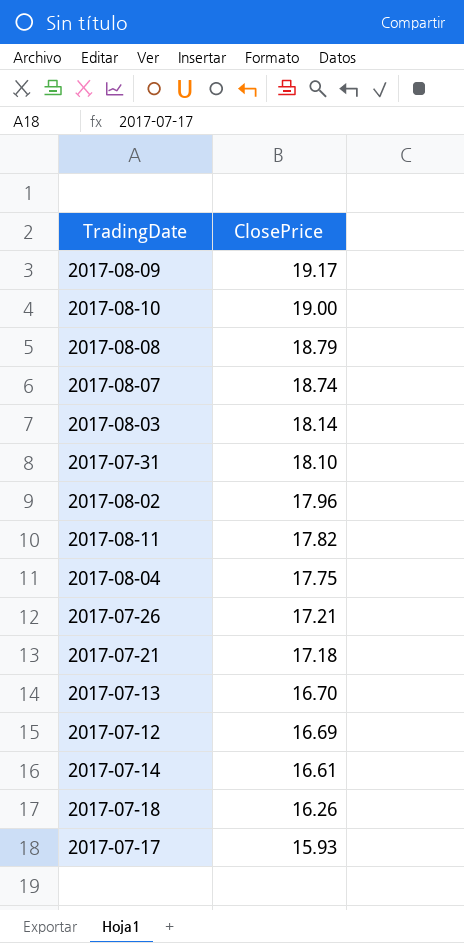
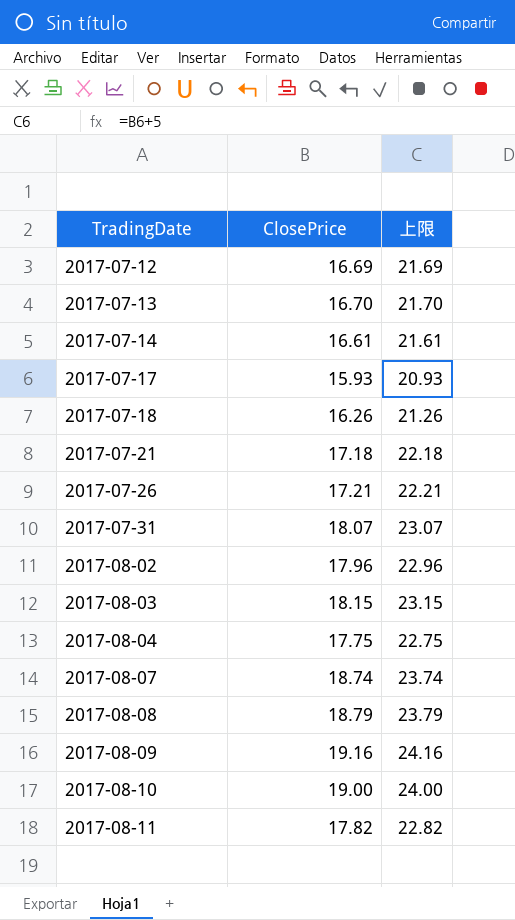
row order: ClosePrice descending -> TradingDate ascending
column 上限 | formula: none -> [ClosePrice] + 5
2017-07-31 | ClosePrice: 18.10 -> 18.07
2017-08-03 | ClosePrice: 18.14 -> 18.15
2017-08-09 | ClosePrice: 19.17 -> 19.16

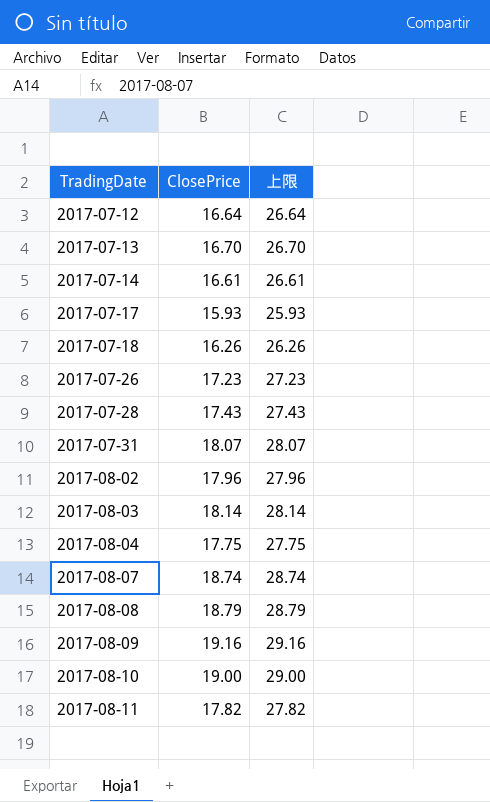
column 上限 | formula: [ClosePrice] + 5 -> [ClosePrice] + 10
row 2017-07-21: 17.18 | 22.18 -> none
2017-07-12 | ClosePrice: 16.69 -> 16.64
2017-07-26 | ClosePrice: 17.21 -> 17.23
row 2017-07-28: none -> 17.43 | 27.43
2017-08-03 | ClosePrice: 18.15 -> 18.14

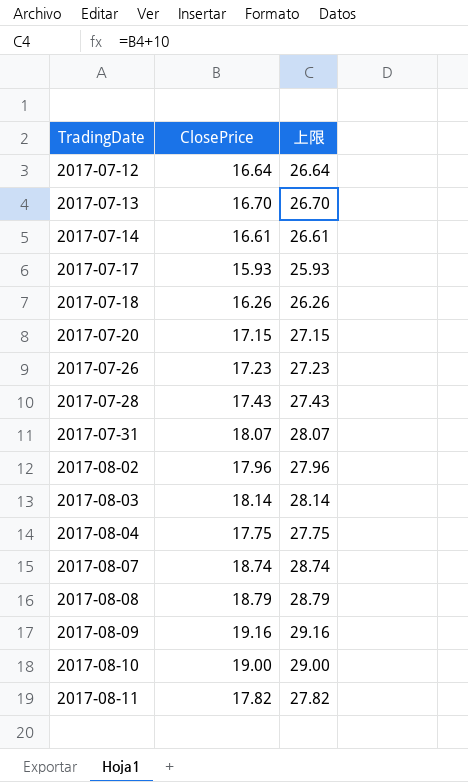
row 2017-07-20: none -> 17.15 | 27.15

